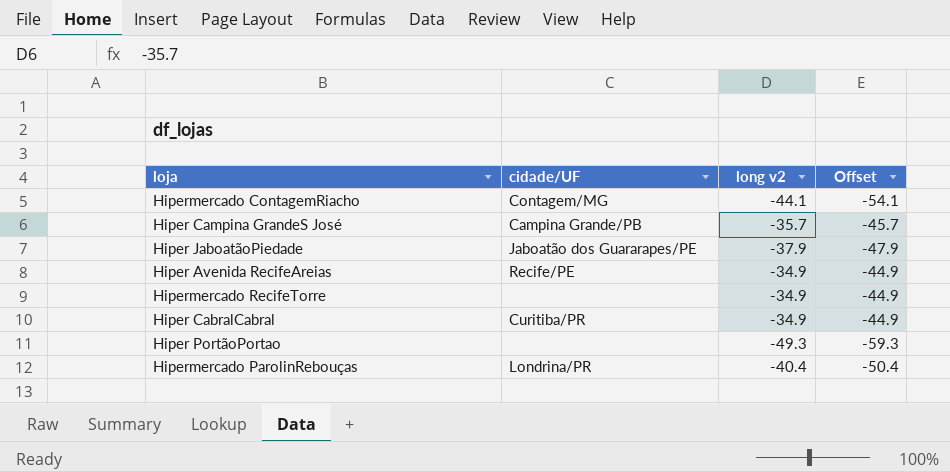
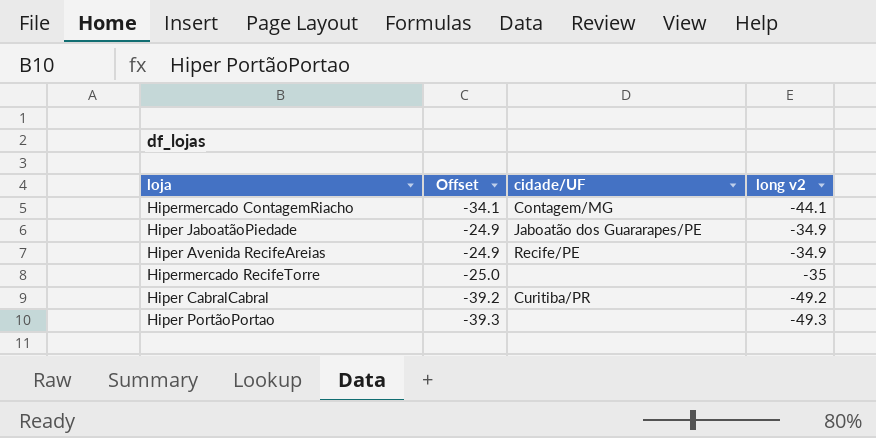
column Offset | formula: [long v2] - 10 -> [long v2] + 10
column Offset | position: 4 -> 2
row Hiper Campina GrandeS José: Campina Grande/PB | -35.7 | -45.7 -> none
row Hipermercado ParolinRebouças: Londrina/PR | -40.4 | -50.4 -> none
Hiper JaboatãoPiedade | long v2: -37.9 -> -34.9
Hipermercado RecifeTorre | long v2: -34.9 -> -35
Hiper CabralCabral | long v2: -34.9 -> -49.2

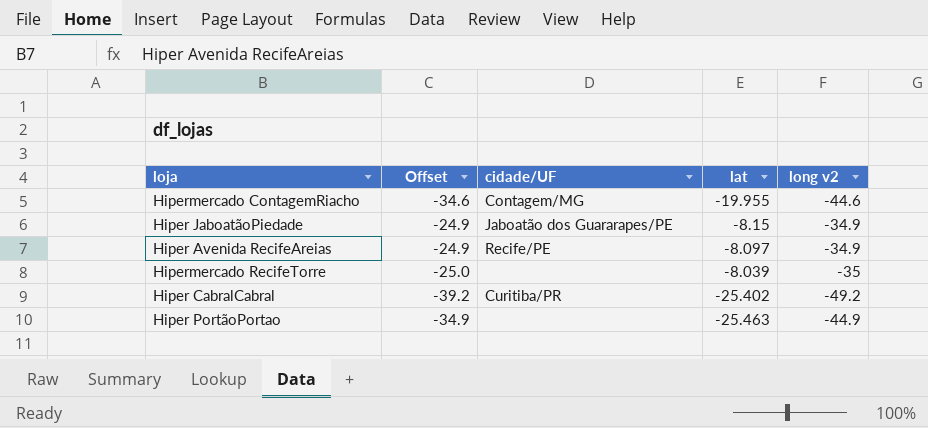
column lat | position: none -> 4
Hipermercado ContagemRiacho | Offset: -34.1 -> -34.6
Hipermercado ContagemRiacho | long v2: -44.1 -> -44.6
Hiper PortãoPortao | Offset: -39.3 -> -34.9
Hiper PortãoPortao | long v2: -49.3 -> -44.9

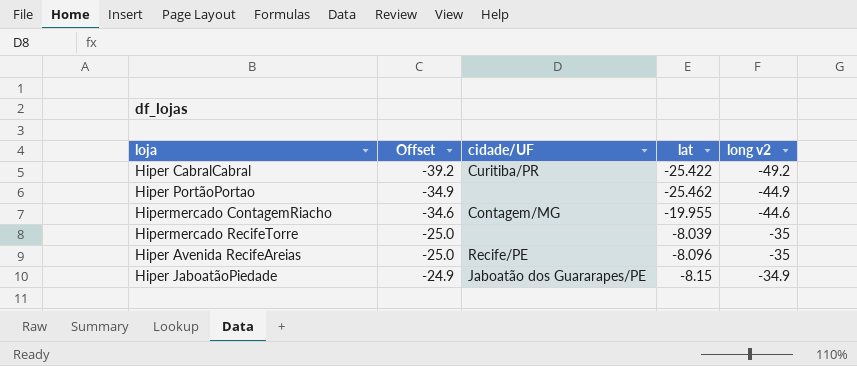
row order: none -> Offset ascending
Hiper CabralCabral | lat: -25.402 -> -25.422
Hiper PortãoPortao | lat: -25.463 -> -25.462
Hiper Avenida RecifeAreias | Offset: -24.9 -> -25.0
Hiper Avenida RecifeAreias | lat: -8.097 -> -8.096
Hiper Avenida RecifeAreias | long v2: -34.9 -> -35

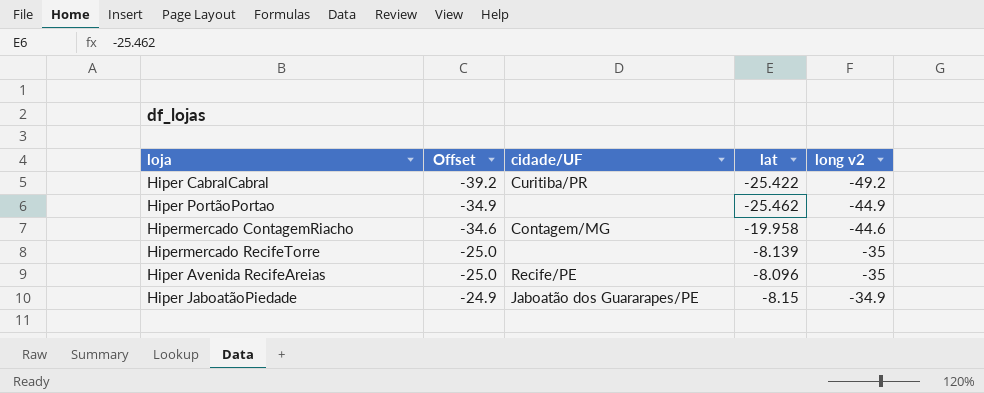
Hipermercado ContagemRiacho | lat: -19.955 -> -19.958
Hipermercado RecifeTorre | lat: -8.039 -> -8.139

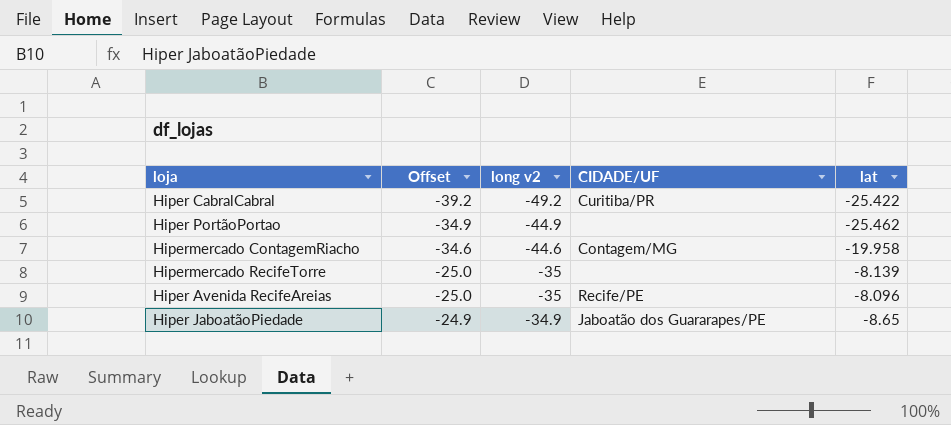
column long v2 | position: 5 -> 3
column name: cidade/UF -> CIDADE/UF
Hiper JaboatãoPiedade | lat: -8.15 -> -8.65

